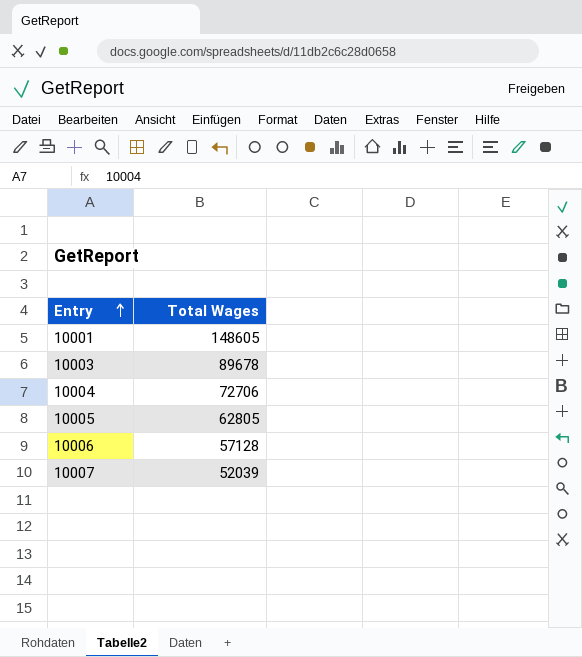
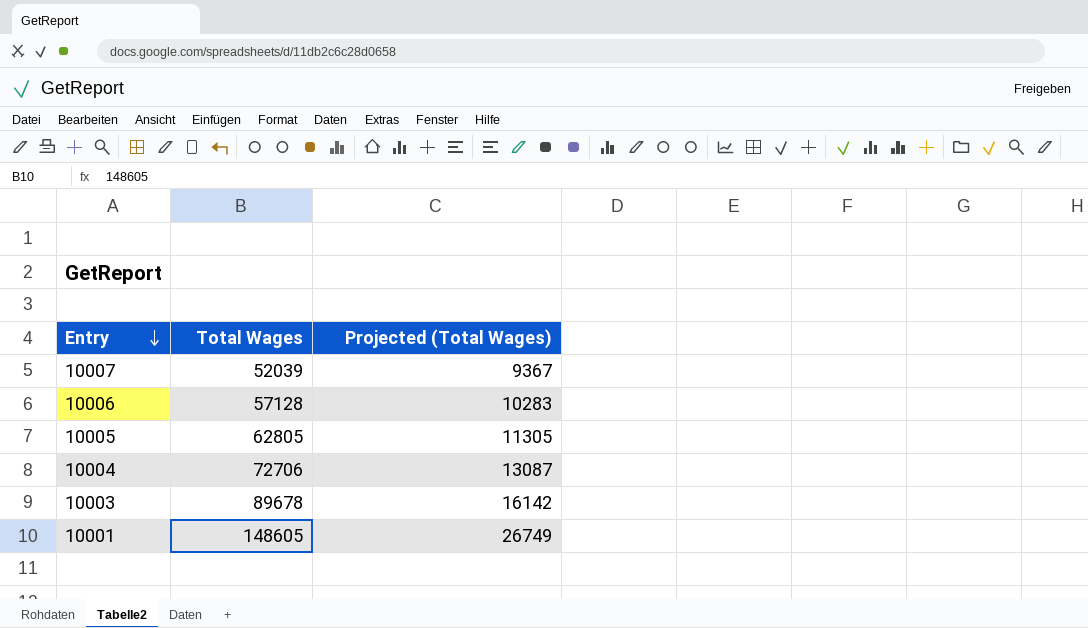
row order: Entry ascending -> Entry descending
column Projected (Total Wages) | formula: none -> [Total Wages] * 0.18

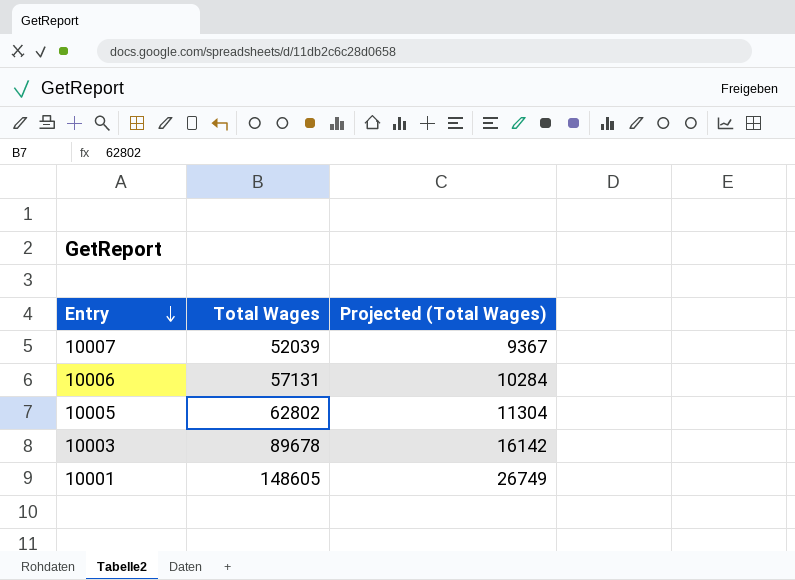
row 10004: 72706 | 13087 -> none
10006 | Total Wages: 57128 -> 57131
10006 | Projected (Total Wages): 10283 -> 10284
10005 | Total Wages: 62805 -> 62802
10005 | Projected (Total Wages): 11305 -> 11304

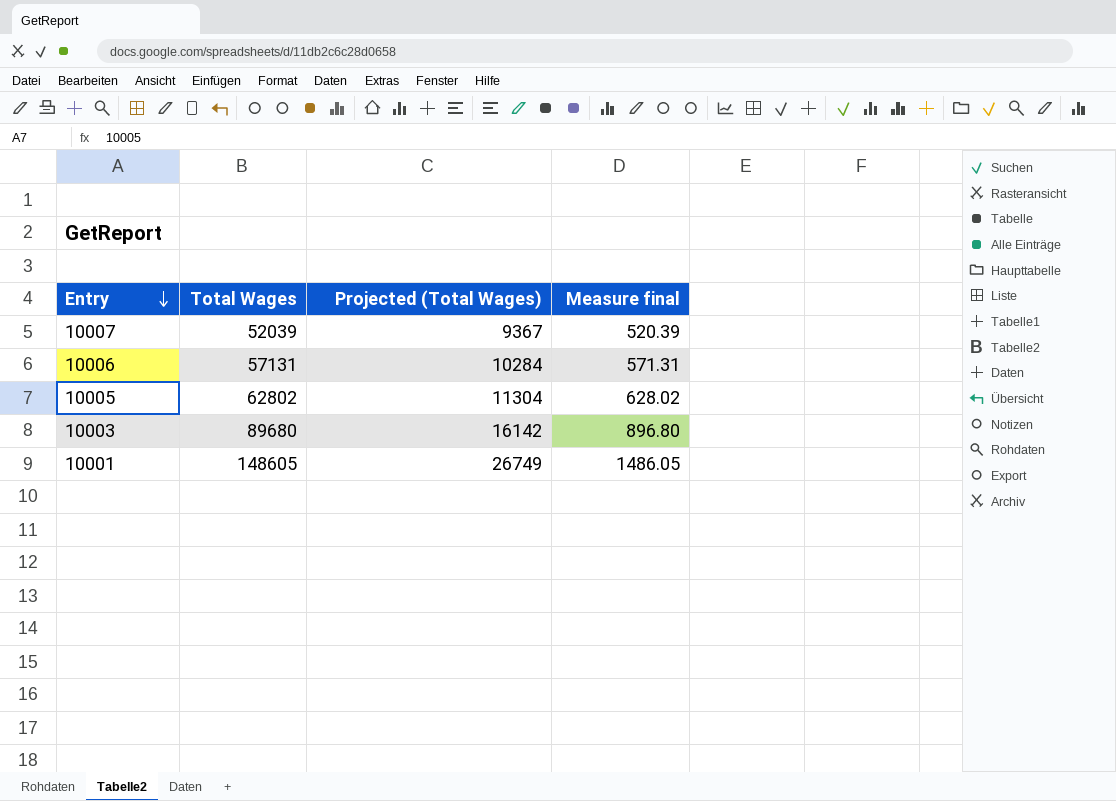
column Measure final | formula: none -> [Total Wages] * 0.01
10003 | Total Wages: 89678 -> 89680

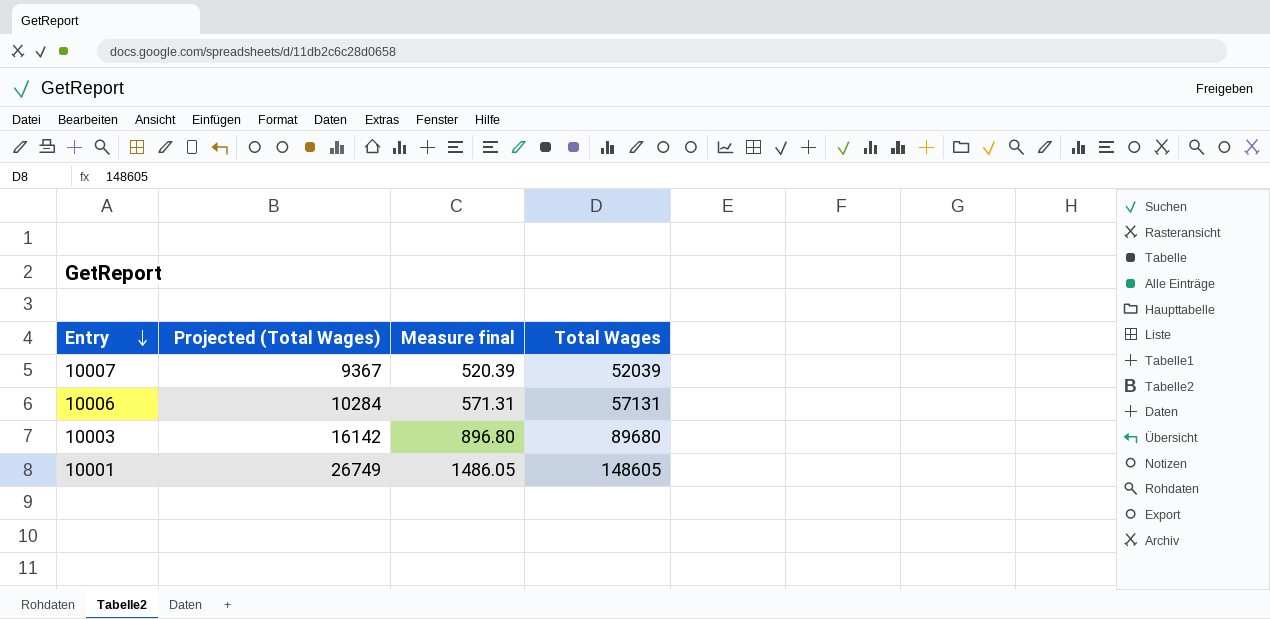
column Total Wages | position: 2 -> 4
row 10005: 62802 | 11304 | 628.02 -> none

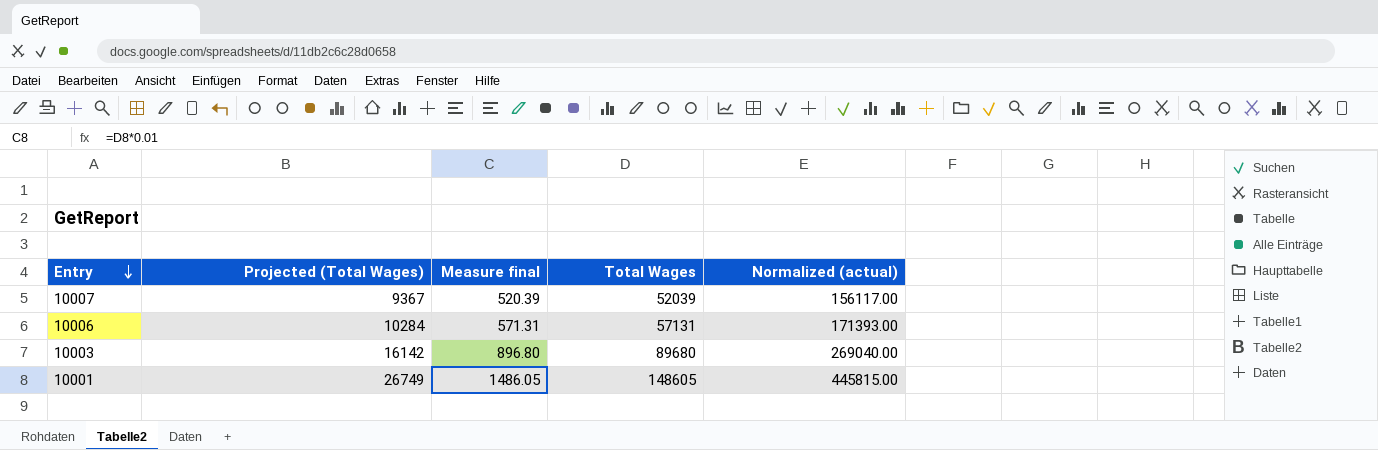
column Normalized (actual) | formula: none -> [Total Wages] * 3

